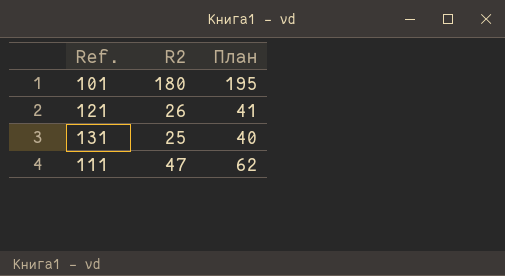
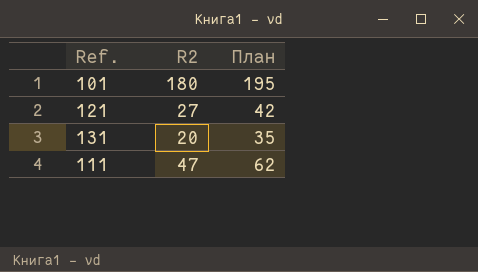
121 | R2: 26 -> 27
121 | План: 41 -> 42
131 | R2: 25 -> 20
131 | План: 40 -> 35

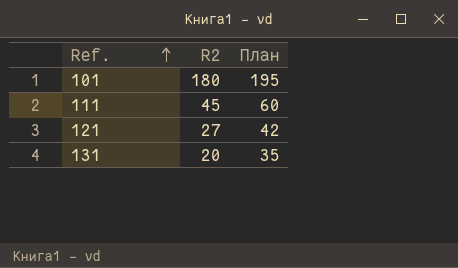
row order: none -> Ref. ascending
111 | R2: 47 -> 45
111 | План: 62 -> 60

